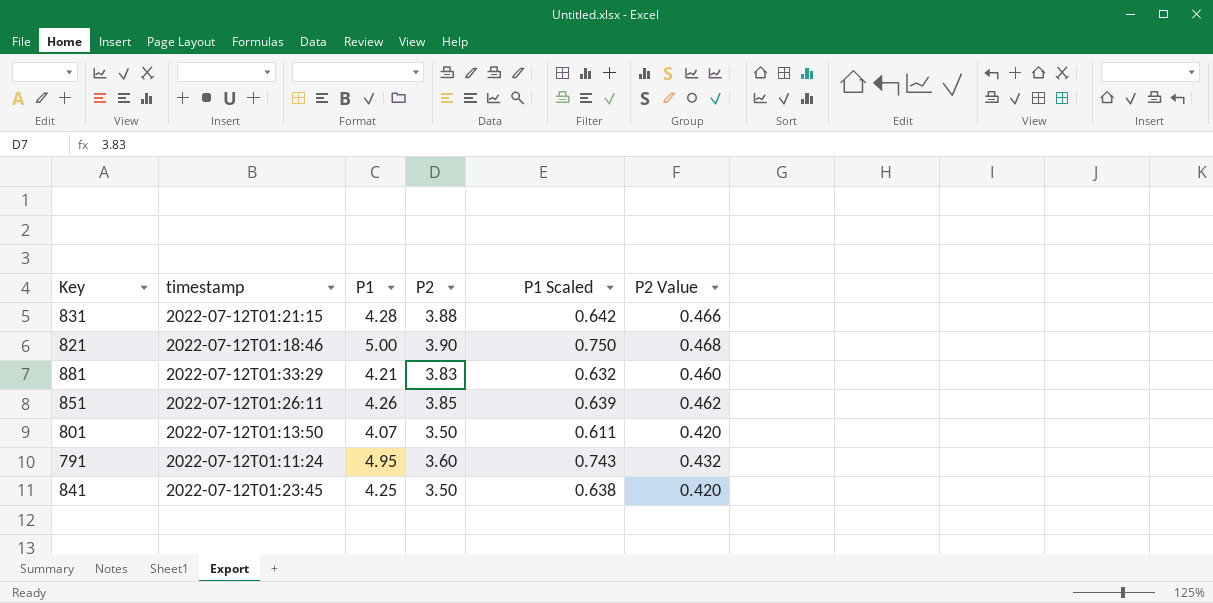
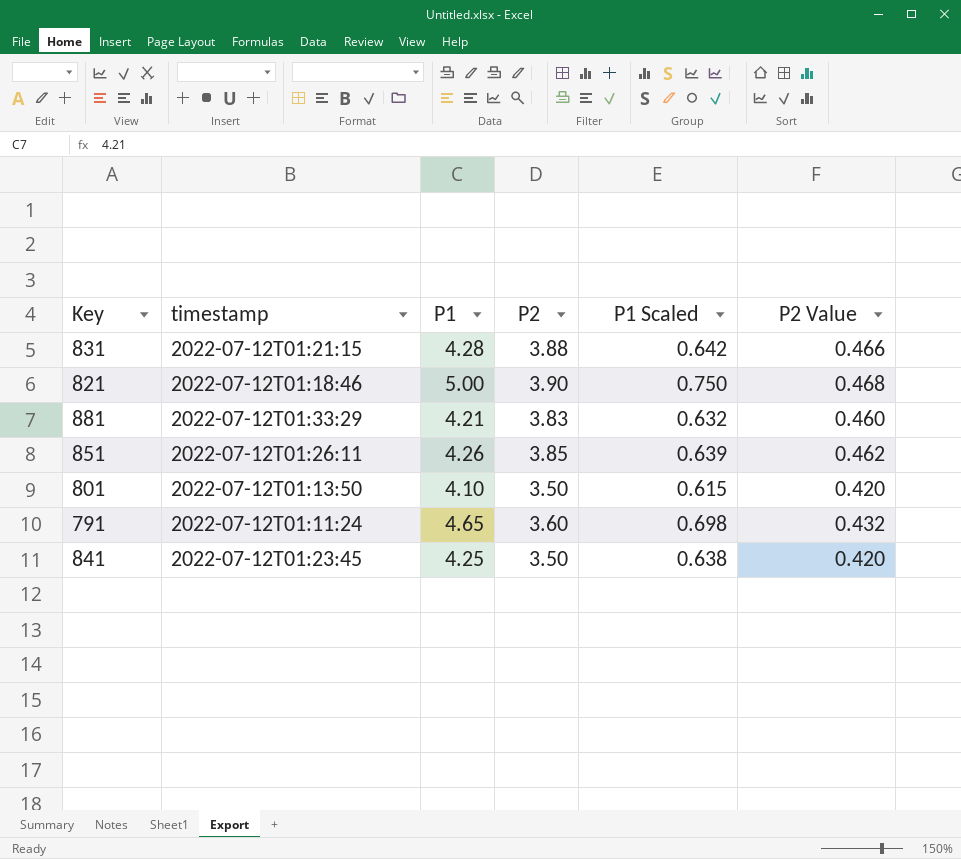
801 | P1: 4.07 -> 4.10
801 | P1 Scaled: 0.611 -> 0.615
791 | P1: 4.95 -> 4.65
791 | P1 Scaled: 0.743 -> 0.698

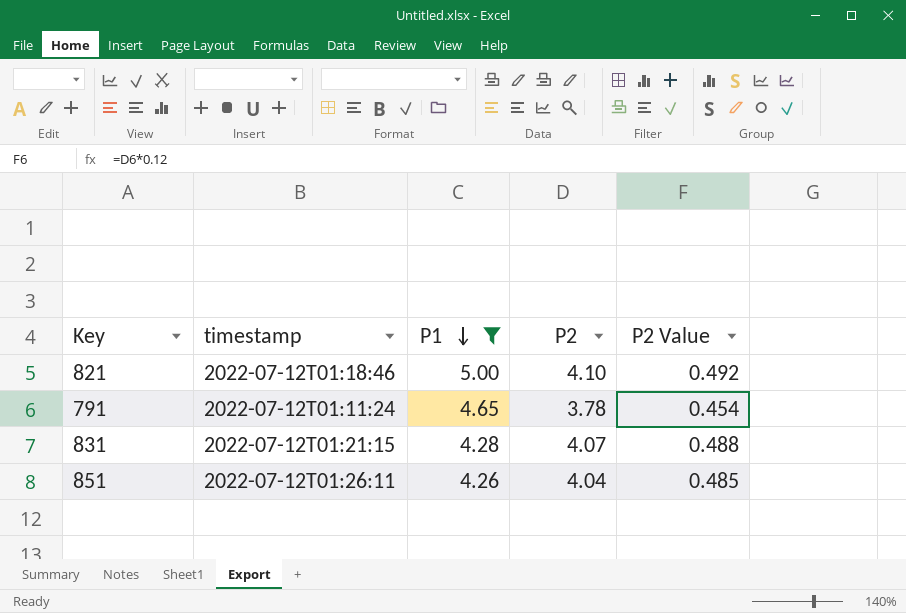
filter: none -> P1 >= 4.26
row order: none -> P1 descending
column P1 Scaled | formula: [P1] * 0.15 -> none
821 | P2: 3.90 -> 4.10
821 | P2 Value: 0.468 -> 0.492
791 | P2: 3.60 -> 3.78
791 | P2 Value: 0.432 -> 0.454
831 | P2: 3.88 -> 4.07
831 | P2 Value: 0.466 -> 0.488
851 | P2: 3.85 -> 4.04
851 | P2 Value: 0.462 -> 0.485

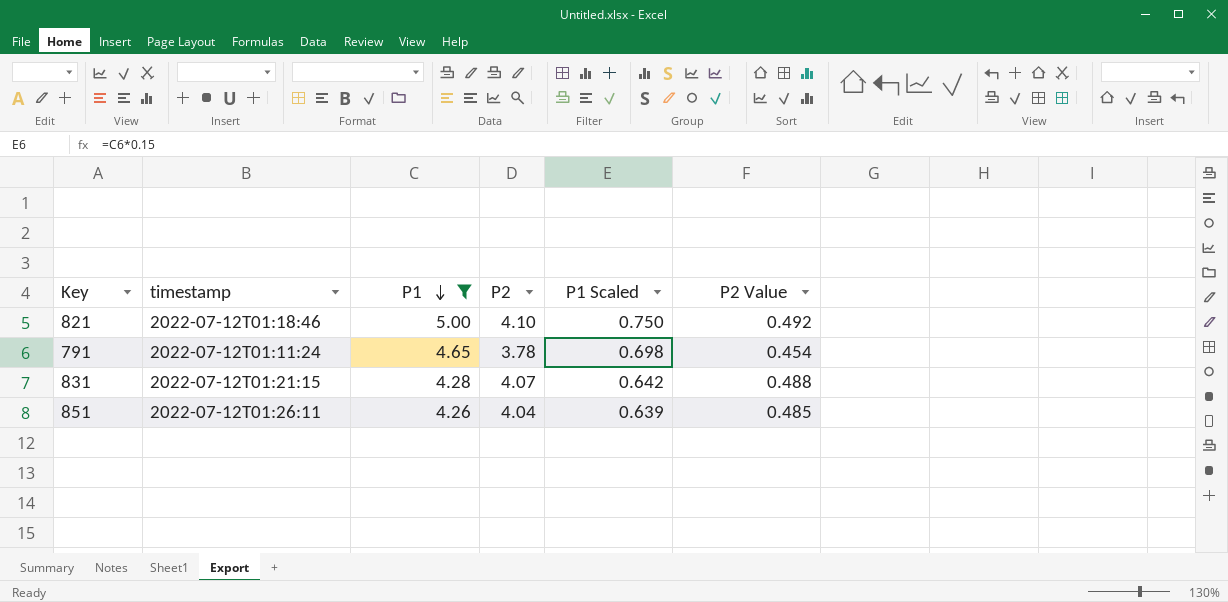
column P1 Scaled | formula: none -> [P1] * 0.15

